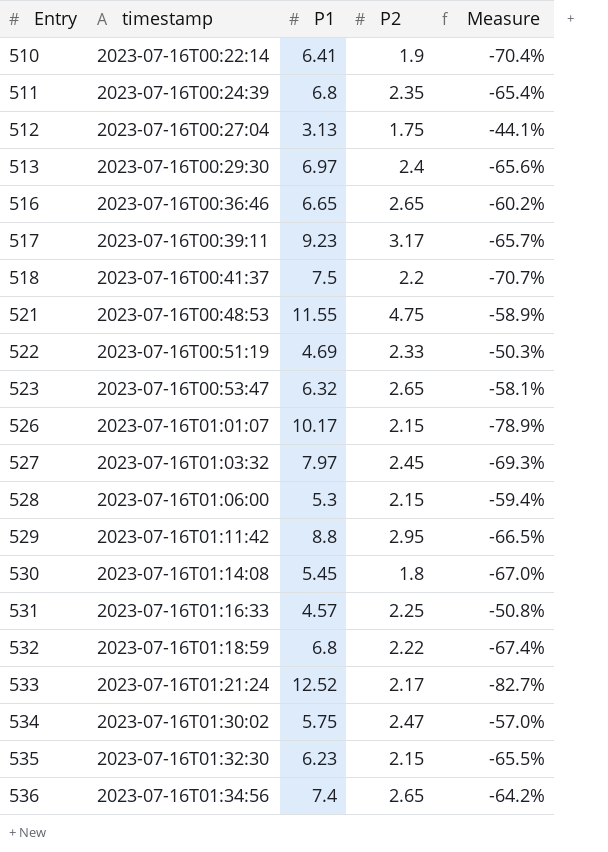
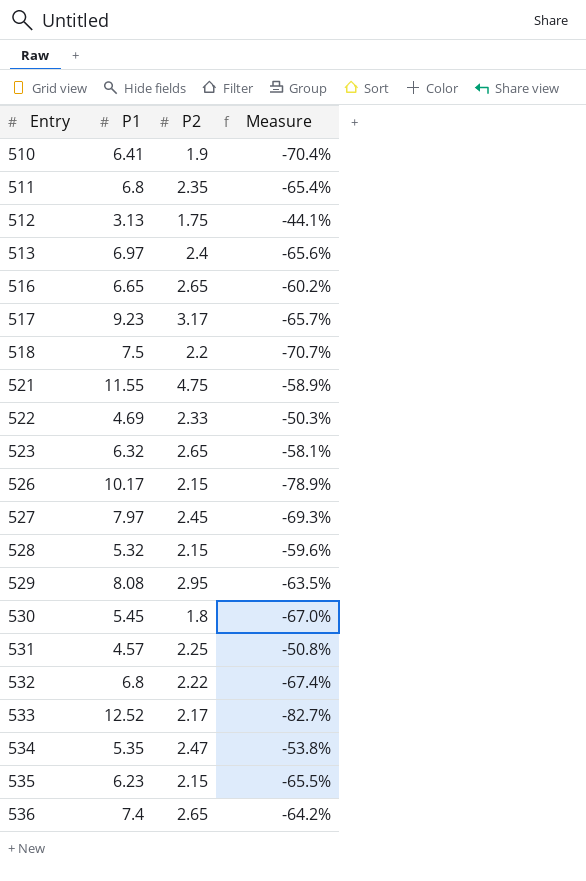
column timestamp | position: 2 -> none
528 | P1: 5.3 -> 5.32
528 | Measure: -59.4% -> -59.6%
529 | P1: 8.8 -> 8.08
529 | Measure: -66.5% -> -63.5%
534 | P1: 5.75 -> 5.35
534 | Measure: -57.0% -> -53.8%

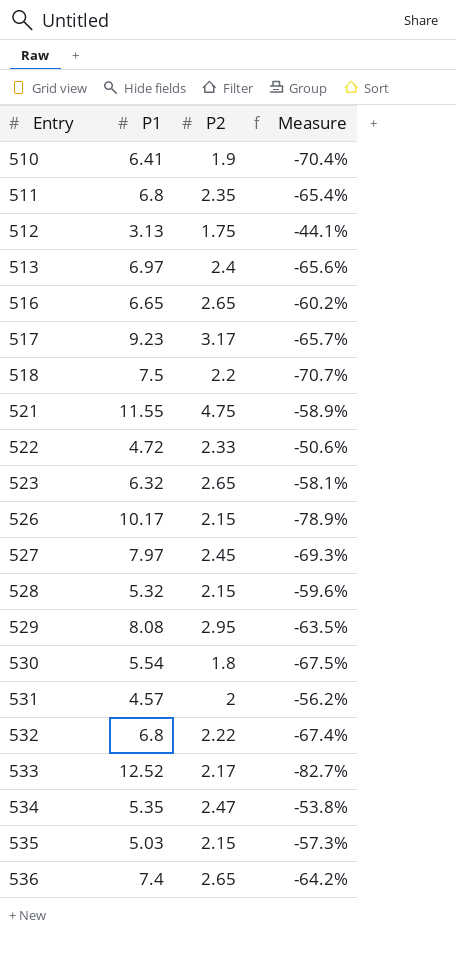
522 | P1: 4.69 -> 4.72
522 | Measure: -50.3% -> -50.6%
530 | P1: 5.45 -> 5.54
530 | Measure: -67.0% -> -67.5%
531 | P2: 2.25 -> 2
531 | Measure: -50.8% -> -56.2%
535 | P1: 6.23 -> 5.03
535 | Measure: -65.5% -> -57.3%

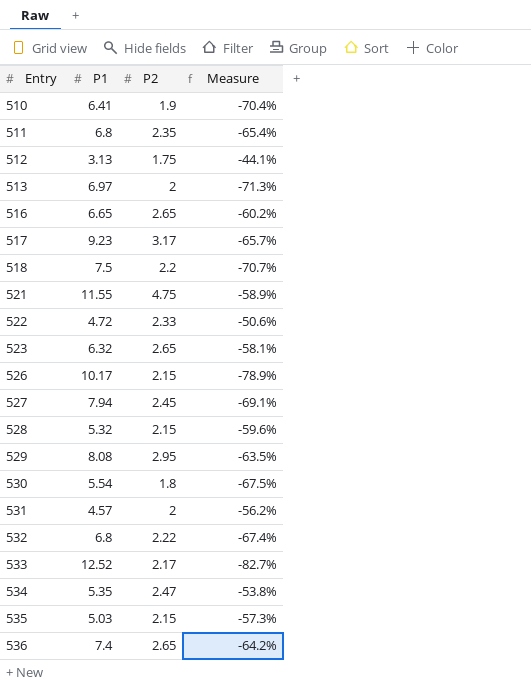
513 | P2: 2.4 -> 2
513 | Measure: -65.6% -> -71.3%
527 | P1: 7.97 -> 7.94
527 | Measure: -69.3% -> -69.1%

